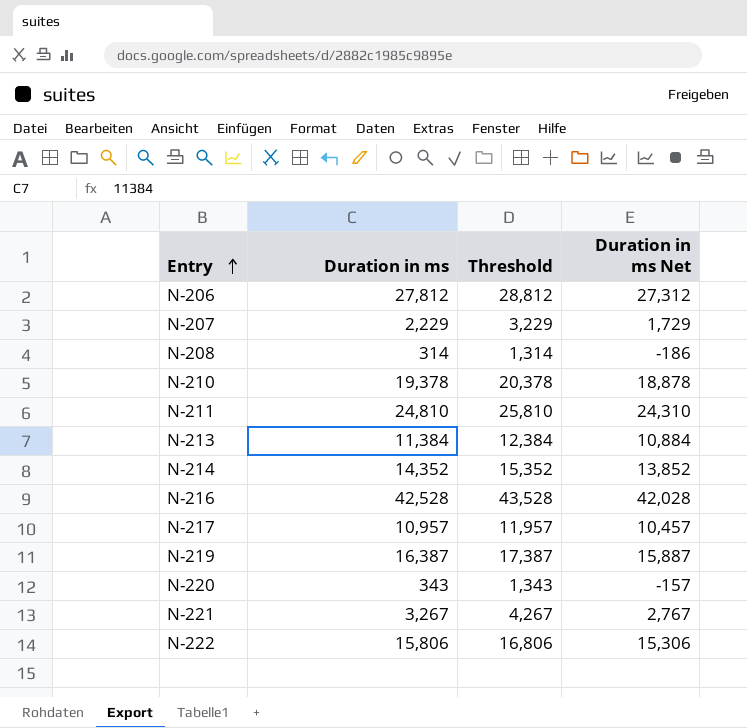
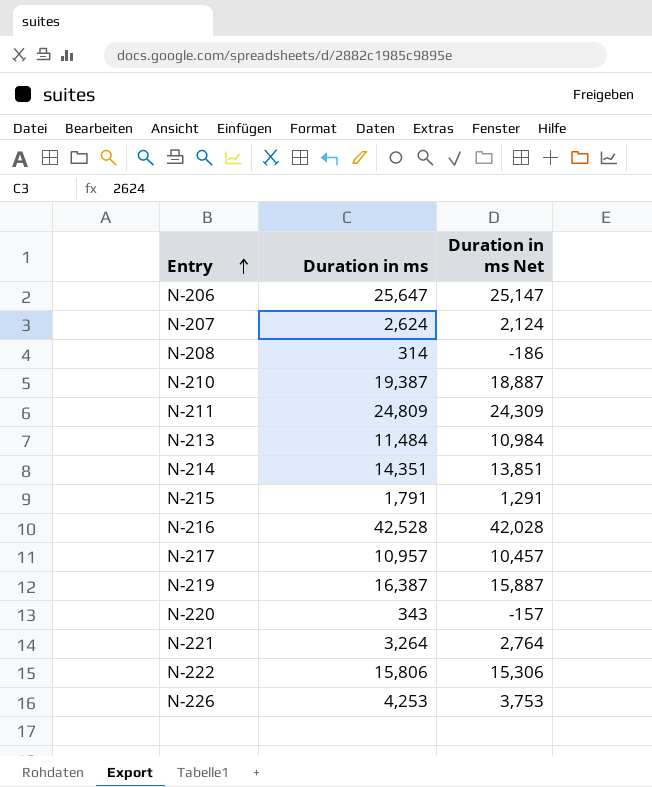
column Threshold | formula: [Duration in ms] + 1000 -> none
N-206 | Duration in ms: 27,812 -> 25,647
N-206 | Duration in ms Net: 27,312 -> 25,147
N-207 | Duration in ms: 2,229 -> 2,624
N-207 | Duration in ms Net: 1,729 -> 2,124
N-210 | Duration in ms: 19,378 -> 19,387
N-210 | Duration in ms Net: 18,878 -> 18,887
N-211 | Duration in ms: 24,810 -> 24,809
N-211 | Duration in ms Net: 24,310 -> 24,309
N-213 | Duration in ms: 11,384 -> 11,484
N-213 | Duration in ms Net: 10,884 -> 10,984
N-214 | Duration in ms: 14,352 -> 14,351
N-214 | Duration in ms Net: 13,852 -> 13,851
row N-215: none -> 1,791 | 1,291
N-221 | Duration in ms: 3,267 -> 3,264
N-221 | Duration in ms Net: 2,767 -> 2,764
row N-226: none -> 4,253 | 3,753

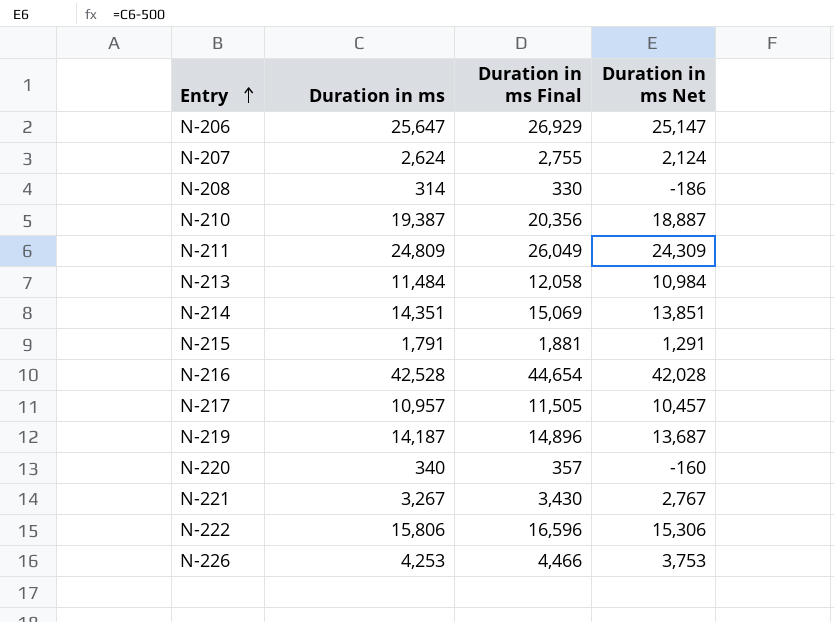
column Duration in ms Final | formula: none -> [Duration in ms] * 1.05
N-219 | Duration in ms: 16,387 -> 14,187
N-219 | Duration in ms Net: 15,887 -> 13,687
N-220 | Duration in ms: 343 -> 340
N-220 | Duration in ms Net: -157 -> -160
N-221 | Duration in ms: 3,264 -> 3,267
N-221 | Duration in ms Net: 2,764 -> 2,767

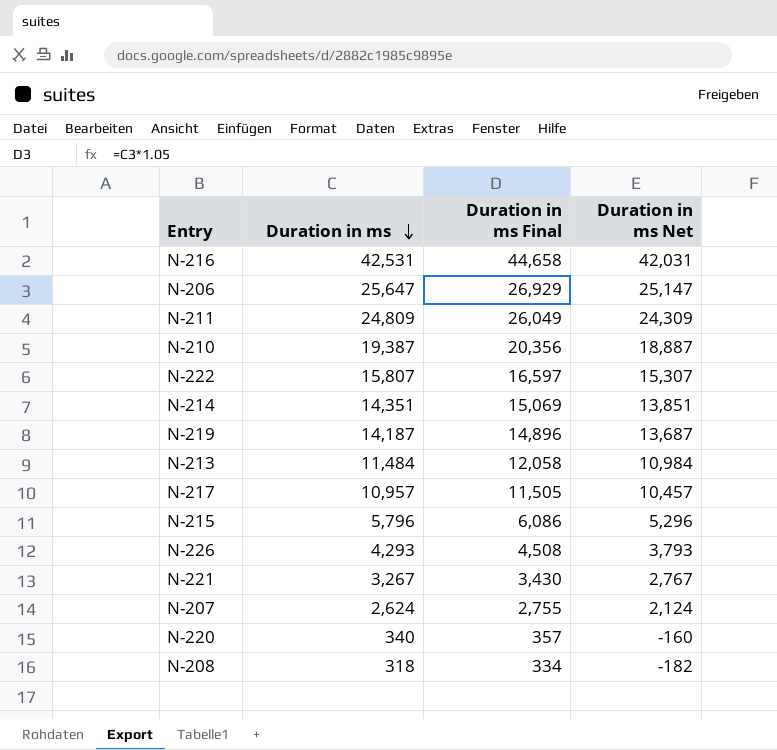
row order: Entry ascending -> Duration in ms descending
N-216 | Duration in ms: 42,528 -> 42,531
N-216 | Duration in ms Final: 44,654 -> 44,658
N-216 | Duration in ms Net: 42,028 -> 42,031
N-222 | Duration in ms: 15,806 -> 15,807
N-222 | Duration in ms Final: 16,596 -> 16,597
N-222 | Duration in ms Net: 15,306 -> 15,307
N-215 | Duration in ms: 1,791 -> 5,796
N-215 | Duration in ms Final: 1,881 -> 6,086
N-215 | Duration in ms Net: 1,291 -> 5,296
N-226 | Duration in ms: 4,253 -> 4,293
N-226 | Duration in ms Final: 4,466 -> 4,508
N-226 | Duration in ms Net: 3,753 -> 3,793
N-208 | Duration in ms: 314 -> 318
N-208 | Duration in ms Final: 330 -> 334
N-208 | Duration in ms Net: -186 -> -182

